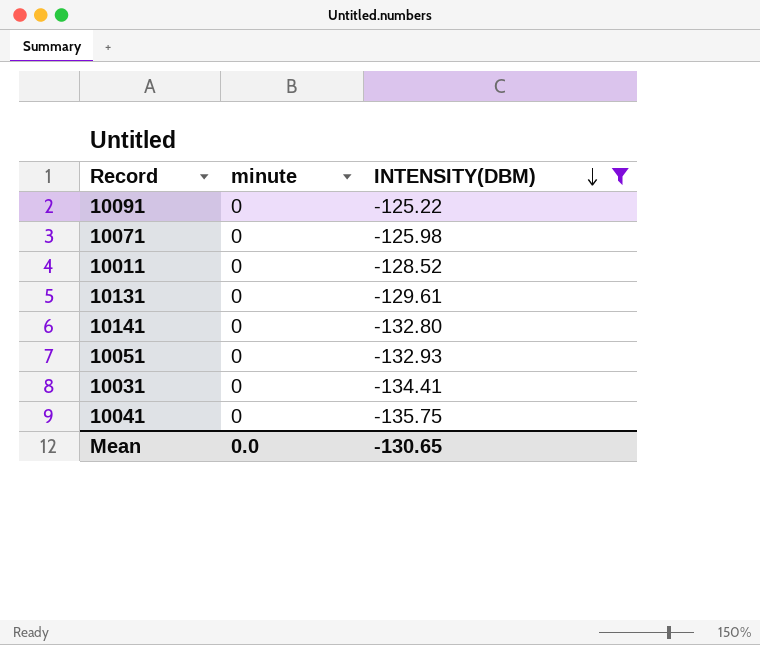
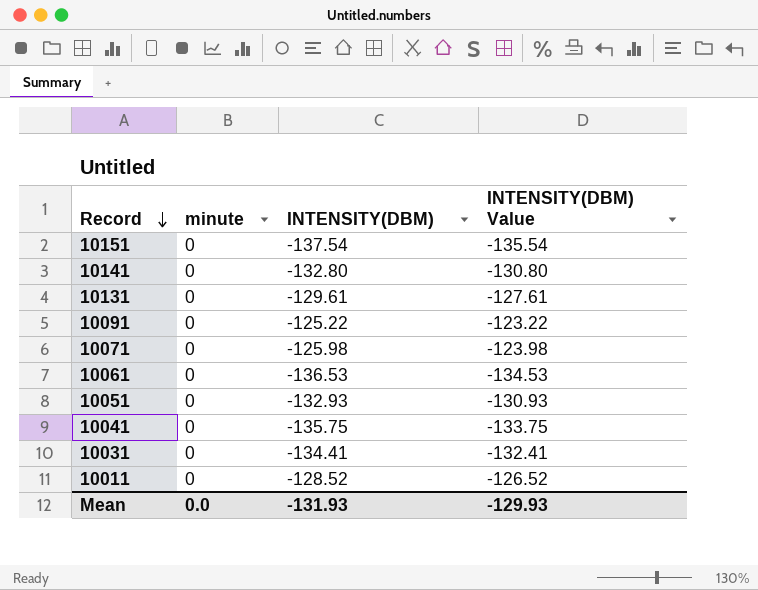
filter: INTENSITY(DBM) >= -135.75 -> none
row order: INTENSITY(DBM) descending -> Record descending
column INTENSITY(DBM) Value | formula: none -> [INTENSITY(DBM)] + 2
Mean | INTENSITY(DBM): -130.65 -> -131.93

